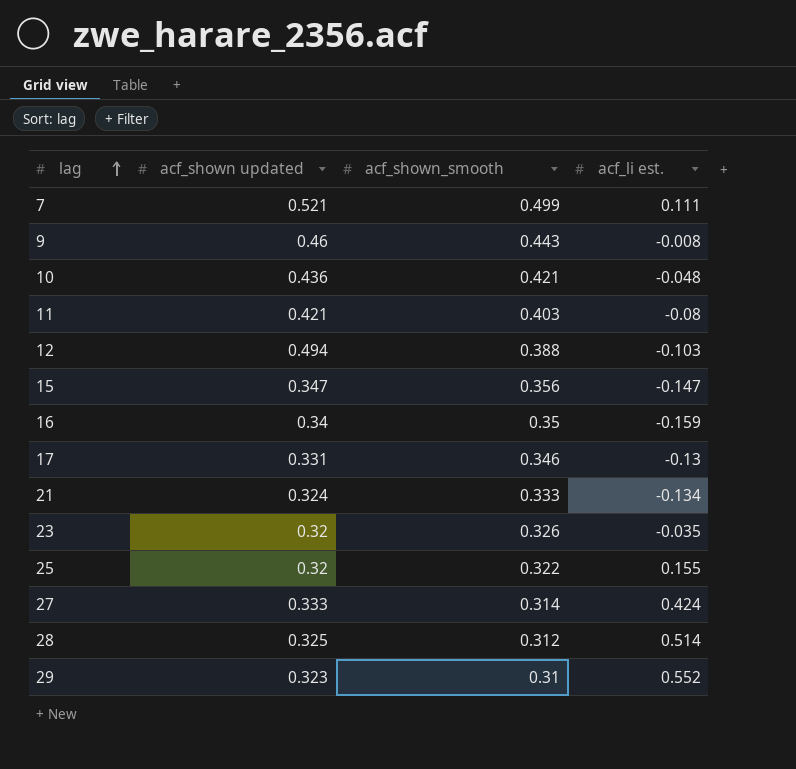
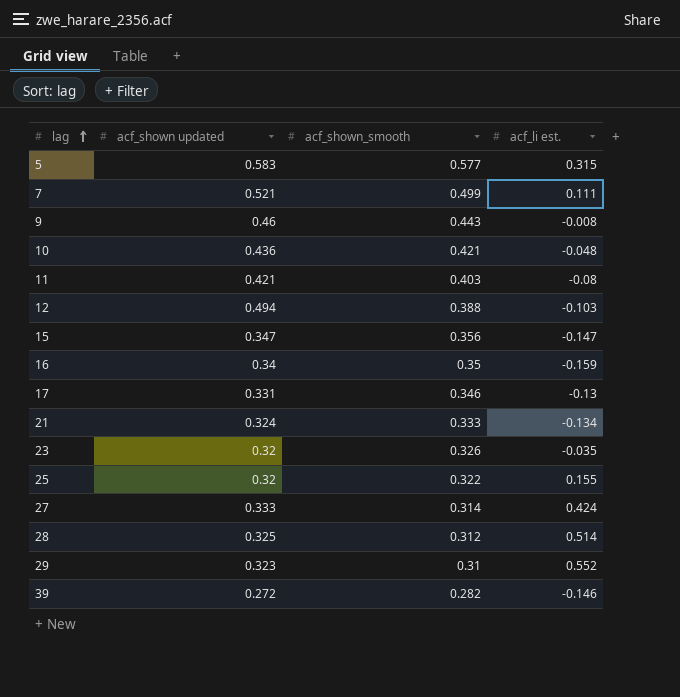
row 5: none -> 0.583 | 0.577 | 0.315
row 39: none -> 0.272 | 0.282 | -0.146

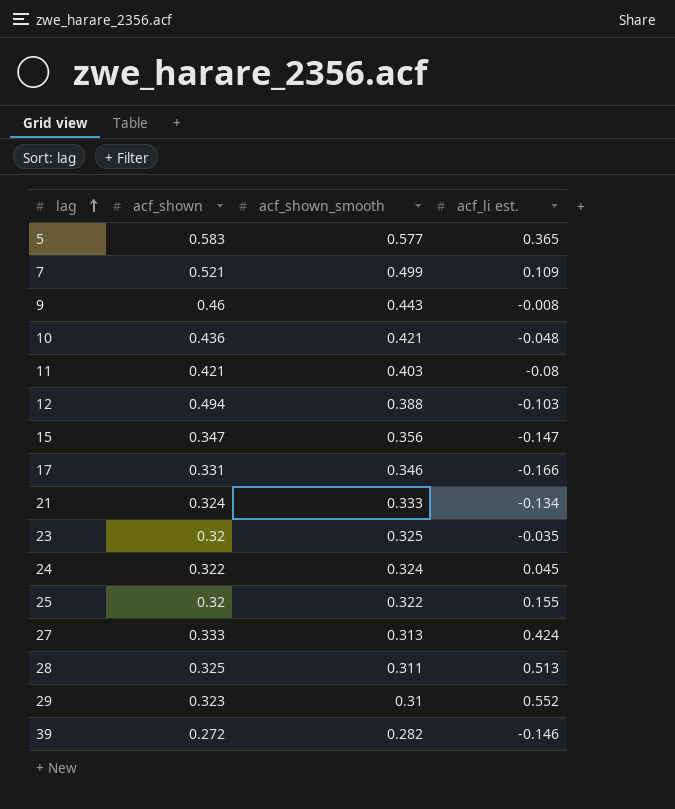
column name: acf_shown updated -> acf_shown
row 16: 0.34 | 0.35 | -0.159 -> none
5 | acf_li est.: 0.315 -> 0.365
7 | acf_li est.: 0.111 -> 0.109
17 | acf_li est.: -0.13 -> -0.166
23 | acf_shown_smooth: 0.326 -> 0.325
row 24: none -> 0.322 | 0.324 | 0.045
27 | acf_shown_smooth: 0.314 -> 0.313
28 | acf_shown_smooth: 0.312 -> 0.311
28 | acf_li est.: 0.514 -> 0.513

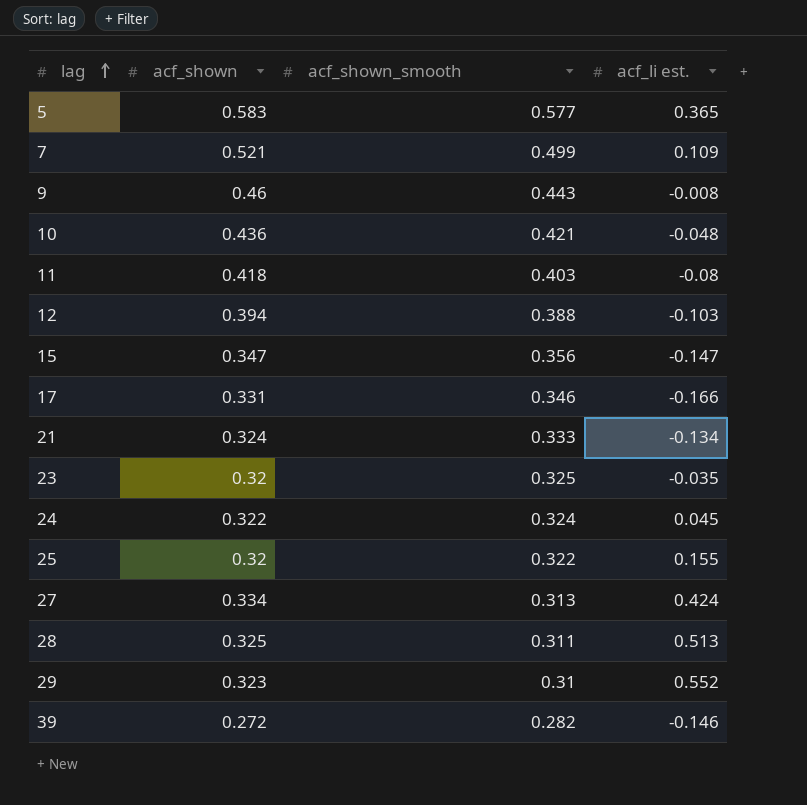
11 | acf_shown: 0.421 -> 0.418
12 | acf_shown: 0.494 -> 0.394
27 | acf_shown: 0.333 -> 0.334

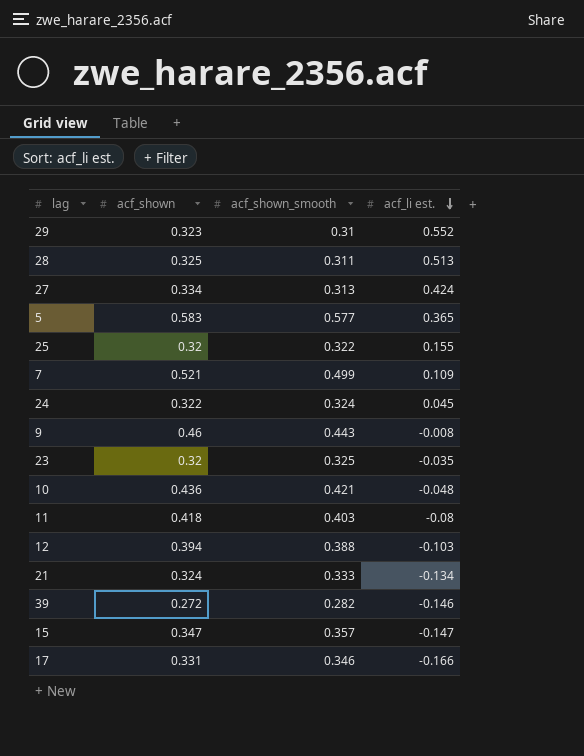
row order: lag ascending -> acf_li est. descending
15 | acf_shown_smooth: 0.356 -> 0.357

